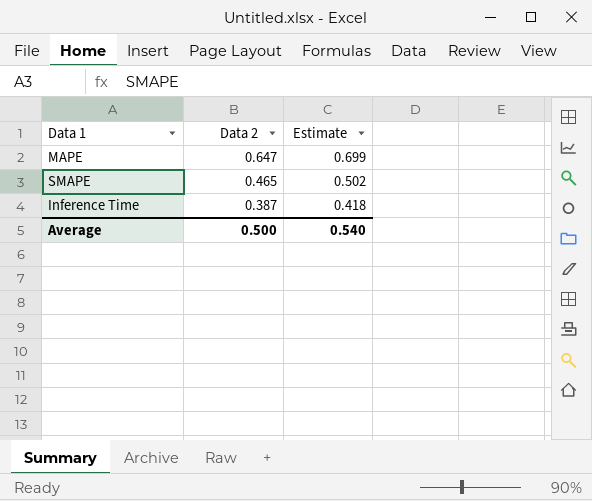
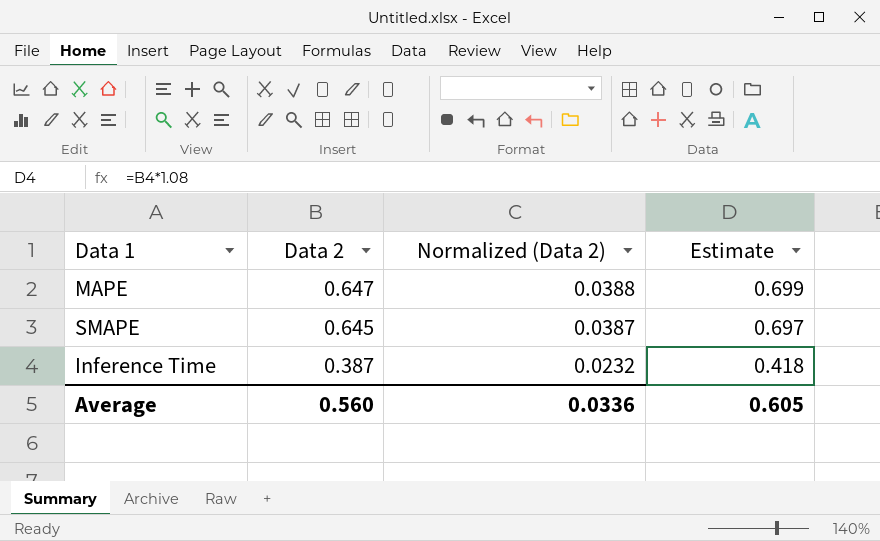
column Normalized (Data 2) | formula: none -> [Data 2] * 0.06
SMAPE | Data 2: 0.465 -> 0.645
SMAPE | Estimate: 0.502 -> 0.697
Average | Data 2: 0.500 -> 0.560
Average | Estimate: 0.540 -> 0.605

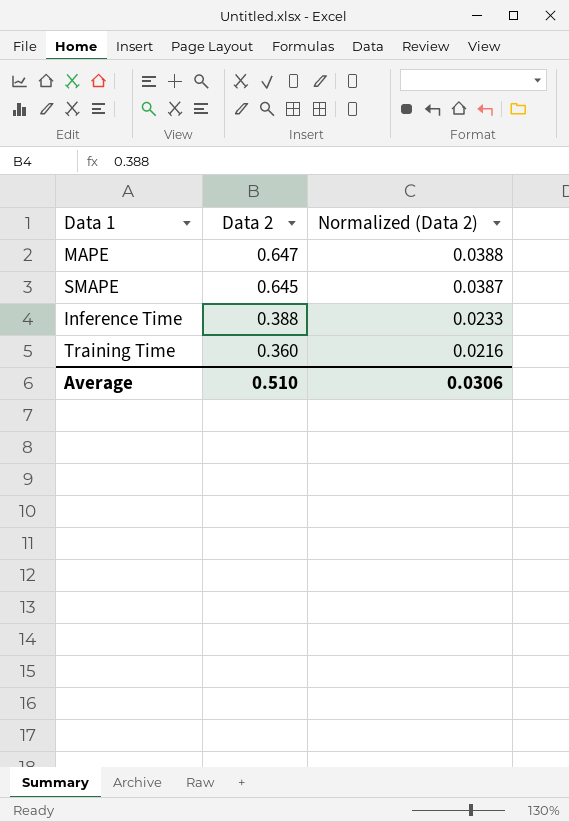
column Estimate | formula: [Data 2] * 1.08 -> none
Inference Time | Data 2: 0.387 -> 0.388
Inference Time | Normalized (Data 2): 0.0232 -> 0.0233
row Training Time: none -> 0.360 | 0.0216
Average | Data 2: 0.560 -> 0.510
Average | Normalized (Data 2): 0.0336 -> 0.0306

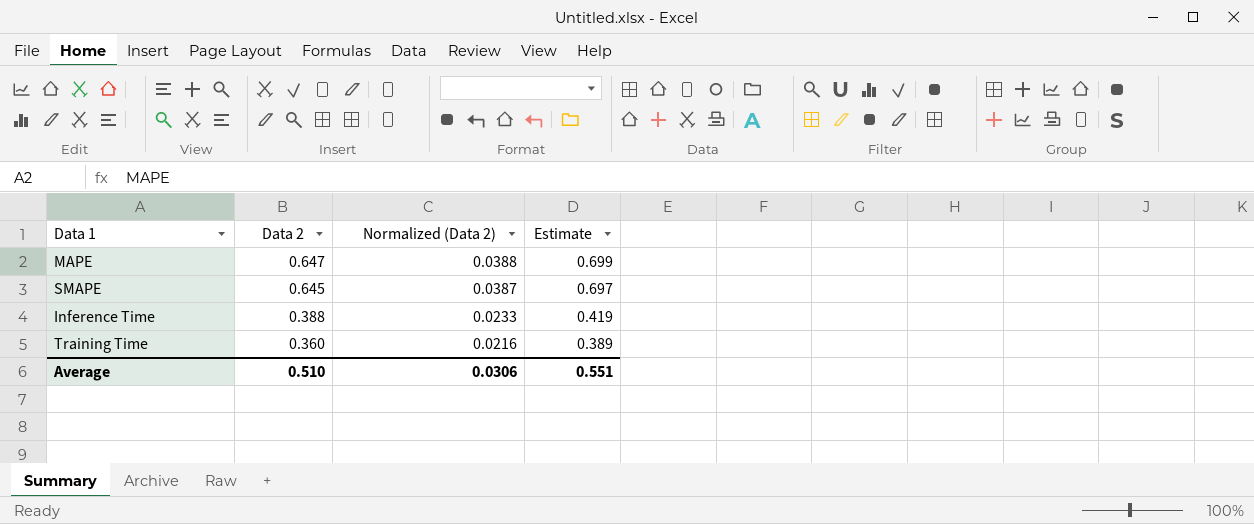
column Estimate | formula: none -> [Data 2] * 1.08

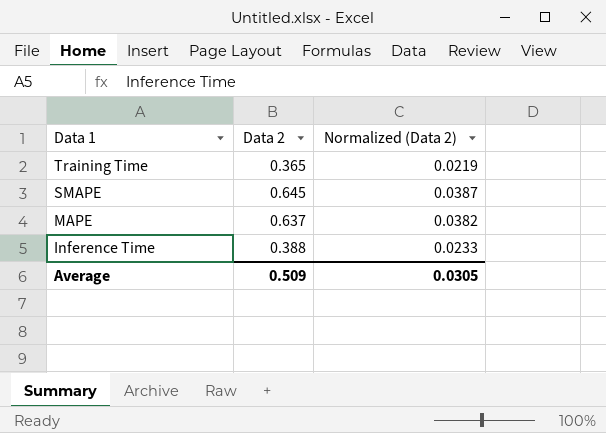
row order: Data 2 descending -> Data 1 descending
column Estimate | formula: [Data 2] * 1.08 -> none
Training Time | Data 2: 0.360 -> 0.365
Training Time | Normalized (Data 2): 0.0216 -> 0.0219
MAPE | Data 2: 0.647 -> 0.637
MAPE | Normalized (Data 2): 0.0388 -> 0.0382
Average | Data 2: 0.510 -> 0.509
Average | Normalized (Data 2): 0.0306 -> 0.0305

